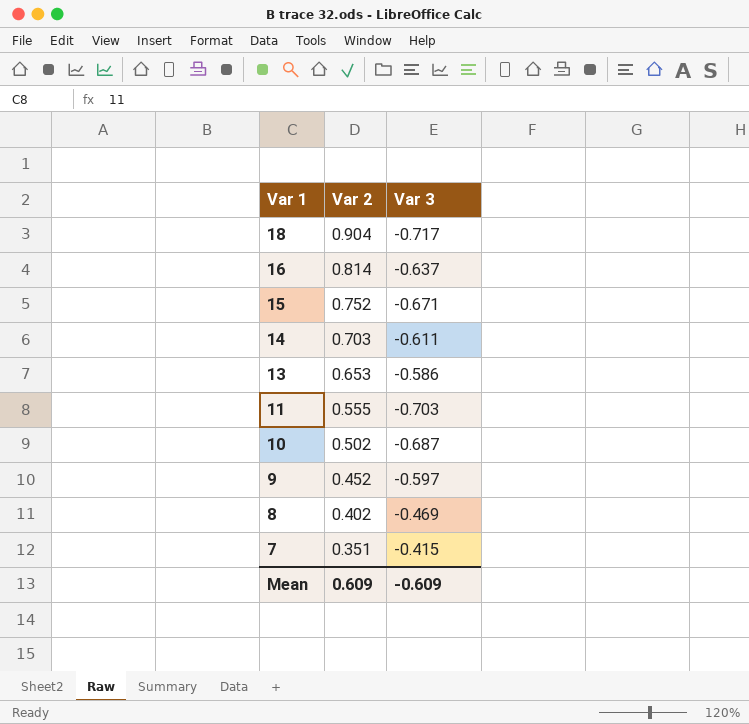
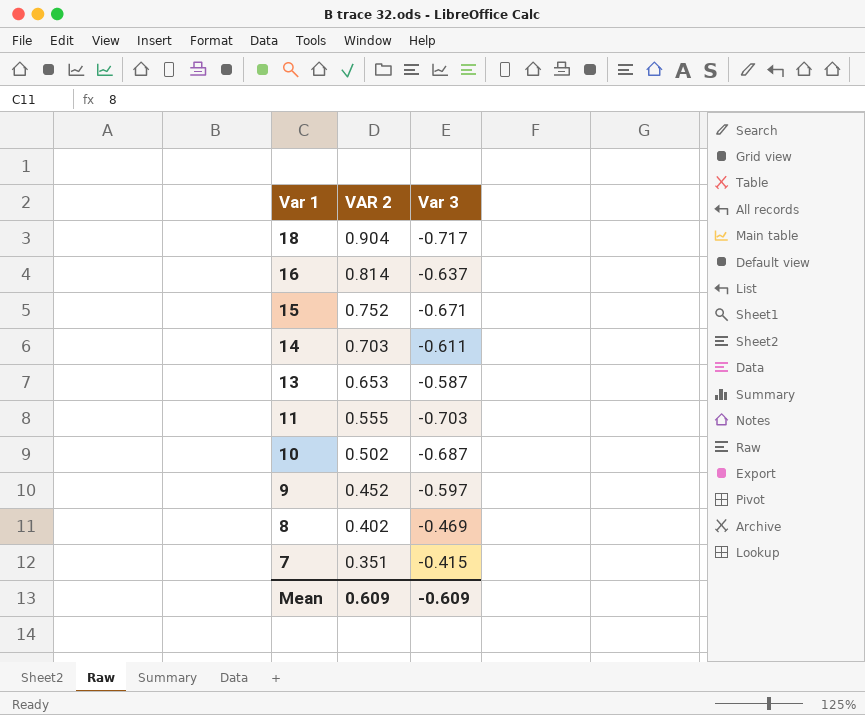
column name: Var 2 -> VAR 2
13 | Var 3: -0.586 -> -0.587

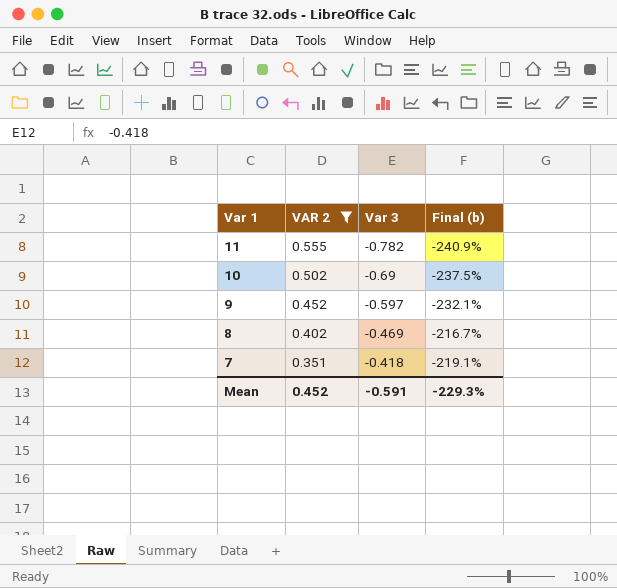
filter: none -> VAR 2 <= 0.555
column Final (b) | formula: none -> ([Var 3] - [VAR 2]) / [VAR 2]
11 | Var 3: -0.703 -> -0.782
10 | Var 3: -0.687 -> -0.69
7 | Var 3: -0.415 -> -0.418
Mean | VAR 2: 0.609 -> 0.452
Mean | Var 3: -0.609 -> -0.591

